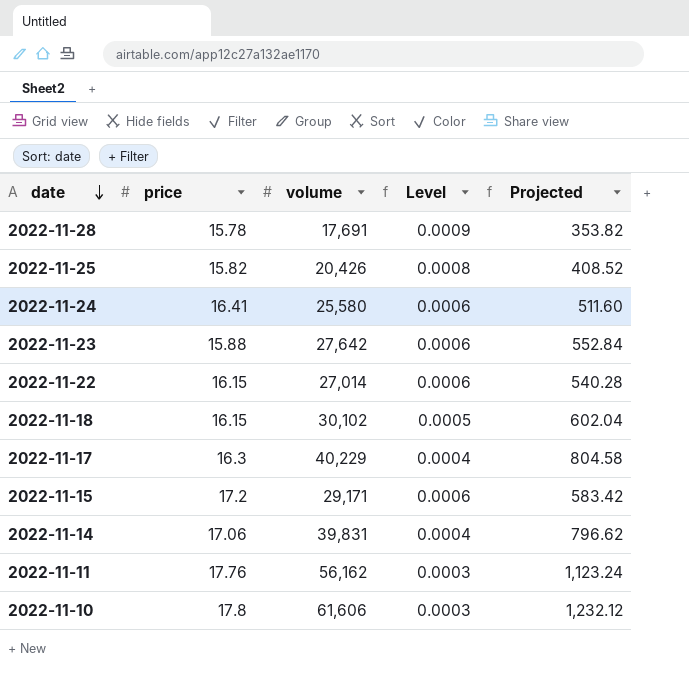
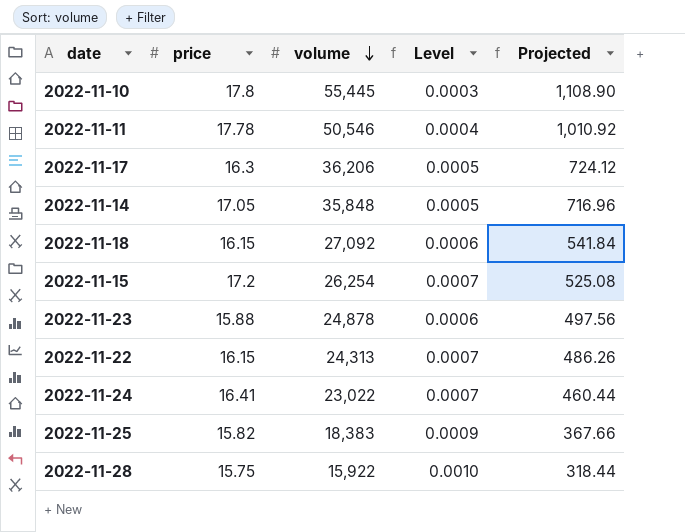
row order: date descending -> volume descending
2022-11-10 | volume: 61,606 -> 55,445
2022-11-10 | Projected: 1,232.12 -> 1,108.90
2022-11-11 | price: 17.76 -> 17.78
2022-11-11 | volume: 56,162 -> 50,546
2022-11-11 | Level: 0.0003 -> 0.0004
2022-11-11 | Projected: 1,123.24 -> 1,010.92
2022-11-17 | volume: 40,229 -> 36,206
2022-11-17 | Level: 0.0004 -> 0.0005
2022-11-17 | Projected: 804.58 -> 724.12
2022-11-14 | price: 17.06 -> 17.05
2022-11-14 | volume: 39,831 -> 35,848
2022-11-14 | Level: 0.0004 -> 0.0005
2022-11-14 | Projected: 796.62 -> 716.96
2022-11-18 | volume: 30,102 -> 27,092
2022-11-18 | Level: 0.0005 -> 0.0006
2022-11-18 | Projected: 602.04 -> 541.84
2022-11-15 | volume: 29,171 -> 26,254
2022-11-15 | Level: 0.0006 -> 0.0007
2022-11-15 | Projected: 583.42 -> 525.08
2022-11-23 | volume: 27,642 -> 24,878
2022-11-23 | Projected: 552.84 -> 497.56
2022-11-22 | volume: 27,014 -> 24,313
2022-11-22 | Level: 0.0006 -> 0.0007
2022-11-22 | Projected: 540.28 -> 486.26
2022-11-24 | volume: 25,580 -> 23,022
2022-11-24 | Level: 0.0006 -> 0.0007
2022-11-24 | Projected: 511.60 -> 460.44
2022-11-25 | volume: 20,426 -> 18,383
2022-11-25 | Level: 0.0008 -> 0.0009
2022-11-25 | Projected: 408.52 -> 367.66
2022-11-28 | price: 15.78 -> 15.75
2022-11-28 | volume: 17,691 -> 15,922
2022-11-28 | Level: 0.0009 -> 0.0010
2022-11-28 | Projected: 353.82 -> 318.44

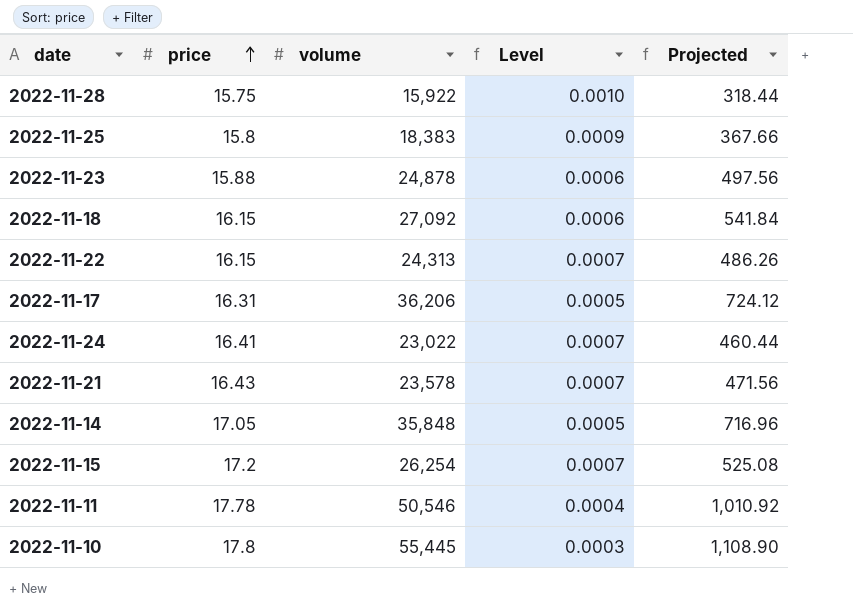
row order: volume descending -> price ascending
2022-11-25 | price: 15.82 -> 15.8
2022-11-17 | price: 16.3 -> 16.31
row 2022-11-21: none -> 16.43 | 23,578 | 0.0007 | 471.56

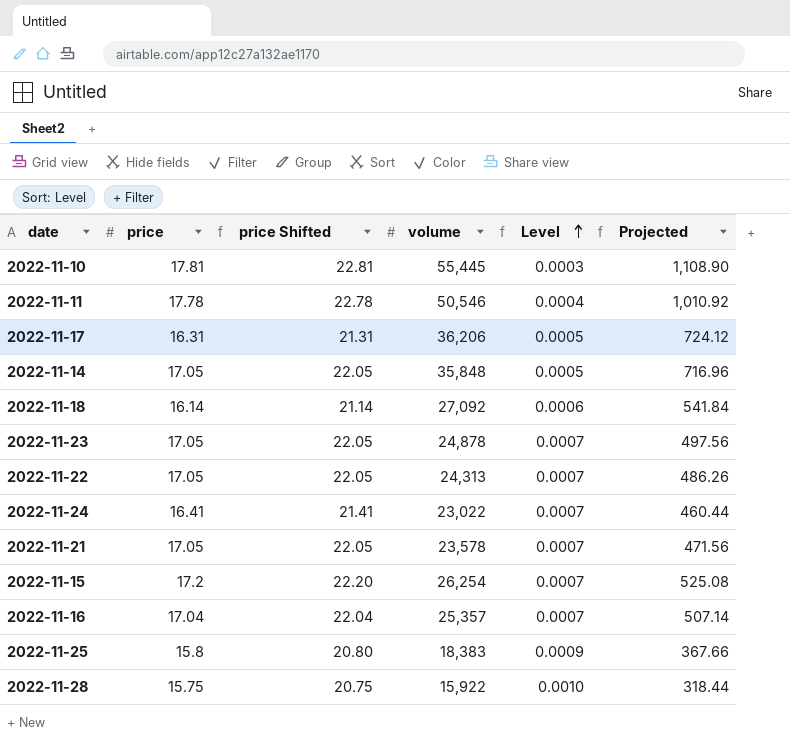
row order: price ascending -> Level ascending
column price Shifted | formula: none -> [price] + 5
2022-11-10 | price: 17.8 -> 17.81
2022-11-18 | price: 16.15 -> 16.14
2022-11-23 | price: 15.88 -> 17.05
2022-11-23 | Level: 0.0006 -> 0.0007
2022-11-22 | price: 16.15 -> 17.05
2022-11-21 | price: 16.43 -> 17.05
row 2022-11-16: none -> 17.04 | 22.04 | 25,357 | 0.0007 | 507.14

